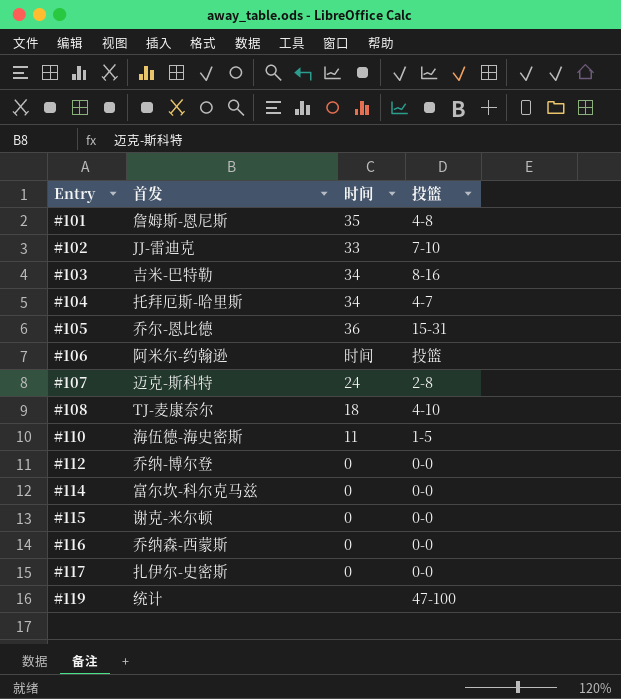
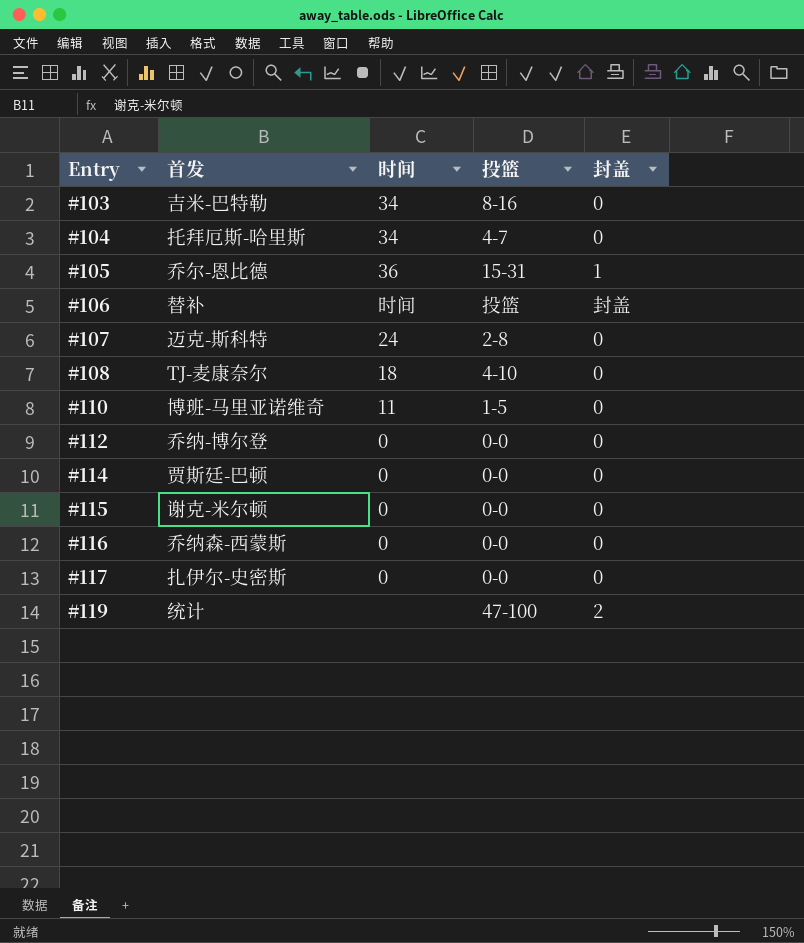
column 封盖 | position: none -> 5
row #101: 詹姆斯-恩尼斯 | 35 | 4-8 -> none
row #102: JJ-雷迪克 | 33 | 7-10 -> none
#106 | 首发: 阿米尔-约翰逊 -> 替补
#110 | 首发: 海伍德-海史密斯 -> 博班-马里亚诺维奇
#114 | 首发: 富尔坎-科尔克马兹 -> 贾斯廷-巴顿

